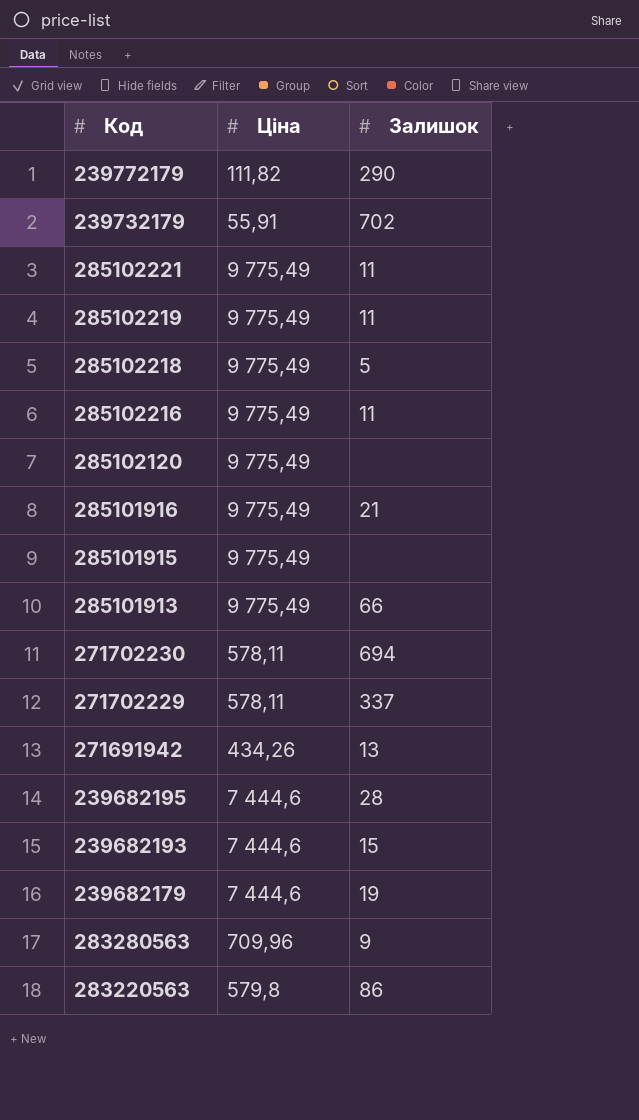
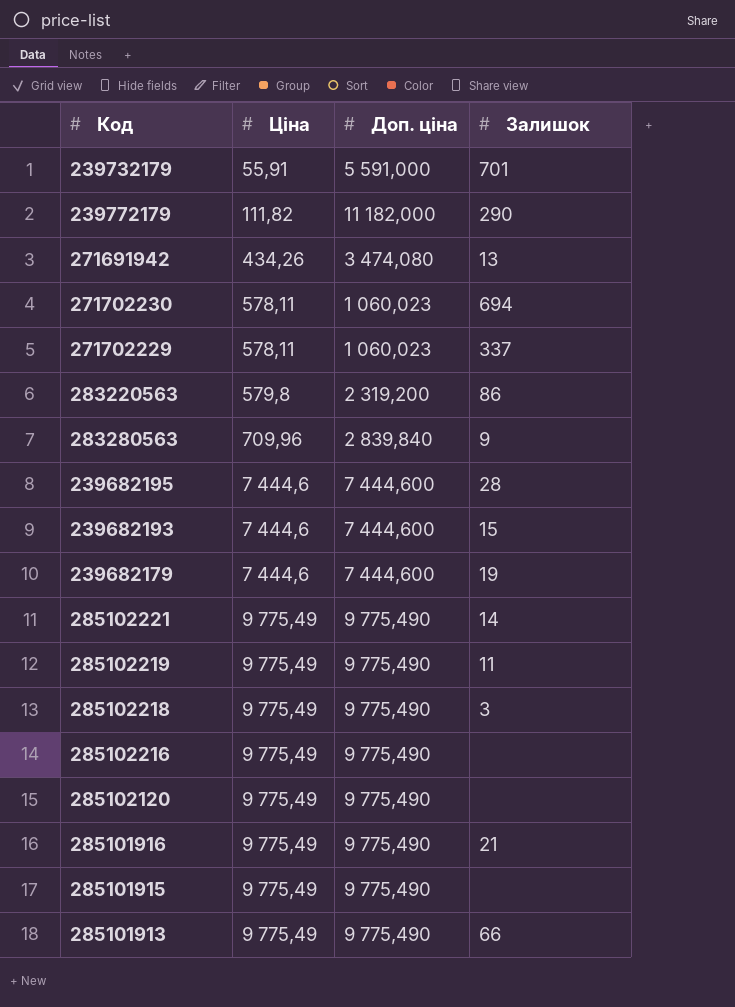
row order: none -> Ціна ascending
column Доп. ціна | position: none -> 3
239732179 | Залишок: 702 -> 701
285102221 | Залишок: 11 -> 14
285102218 | Залишок: 5 -> 3
285102216 | Залишок: 11 -> none

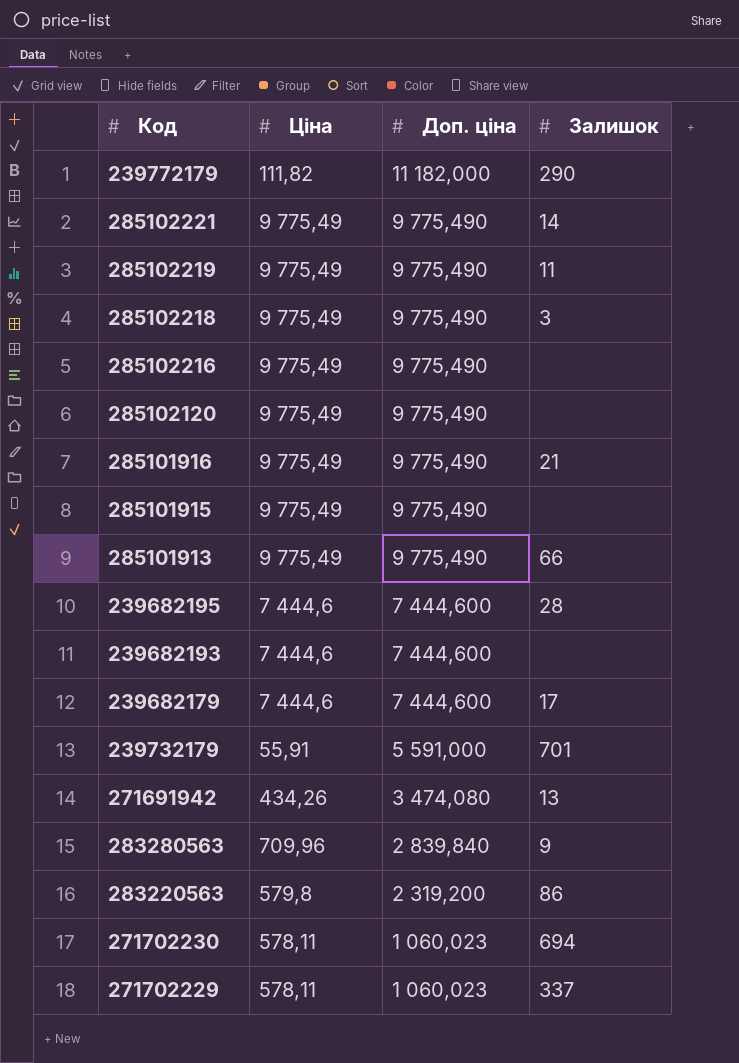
row order: Ціна ascending -> Доп. ціна descending
239682193 | Залишок: 15 -> none
239682179 | Залишок: 19 -> 17

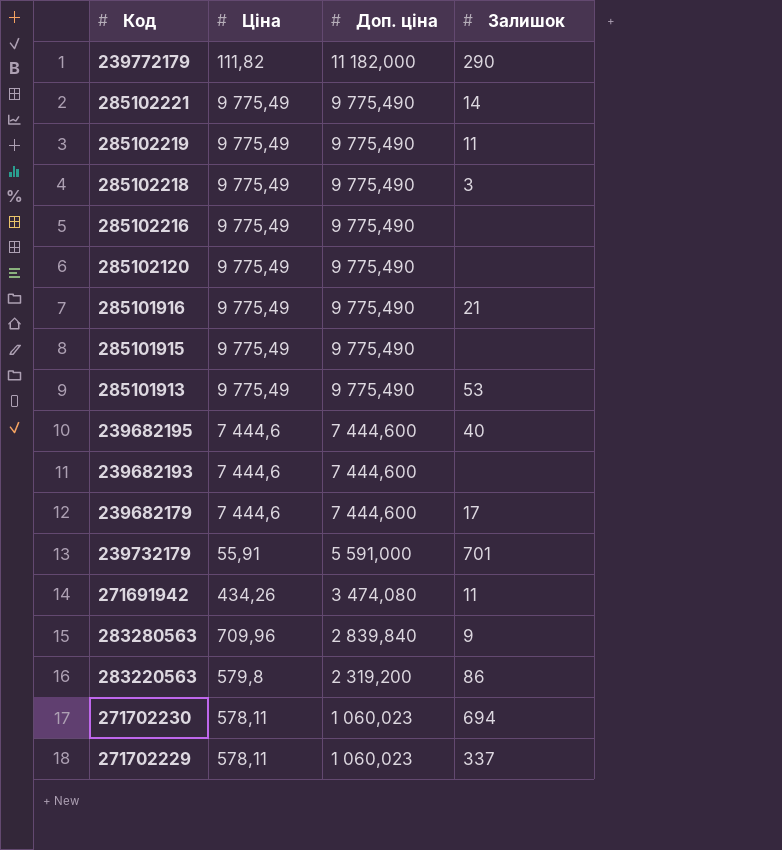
285101913 | Залишок: 66 -> 53
239682195 | Залишок: 28 -> 40
271691942 | Залишок: 13 -> 11

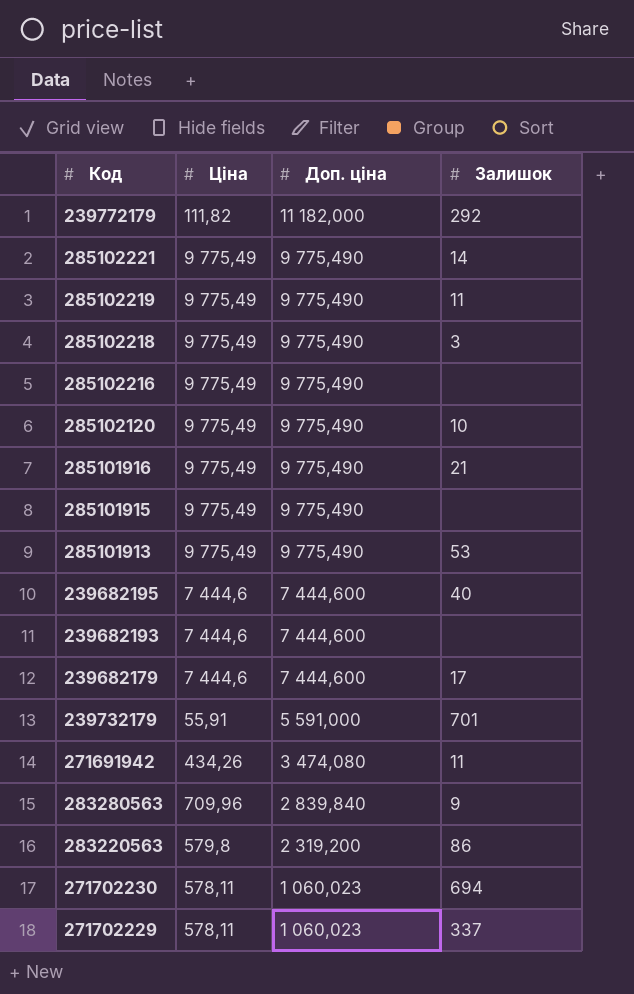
239772179 | Залишок: 290 -> 292
285102120 | Залишок: none -> 10

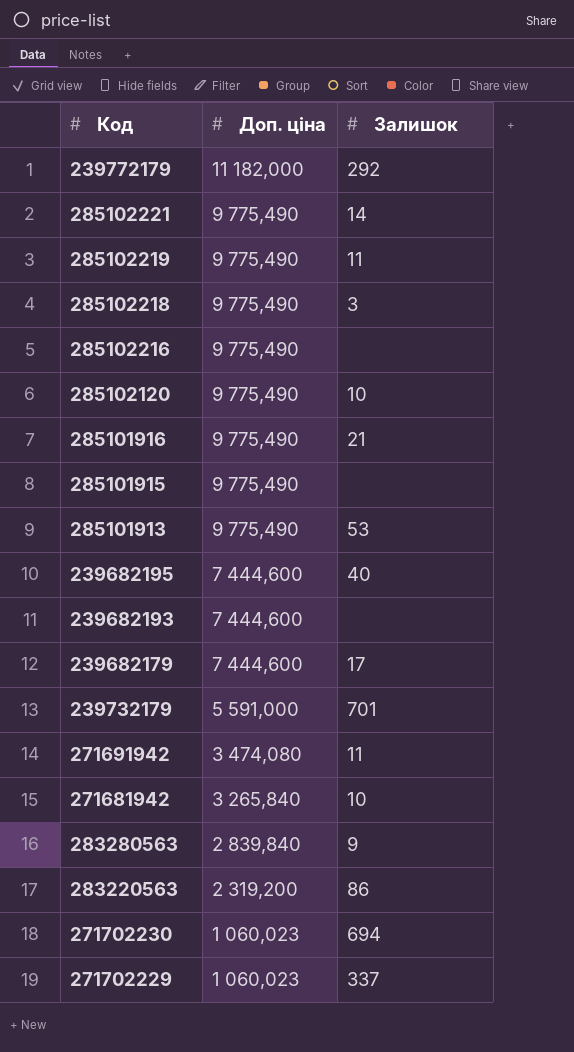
column Ціна | position: 2 -> none
row 271681942: none -> 3 265,840 | 10

